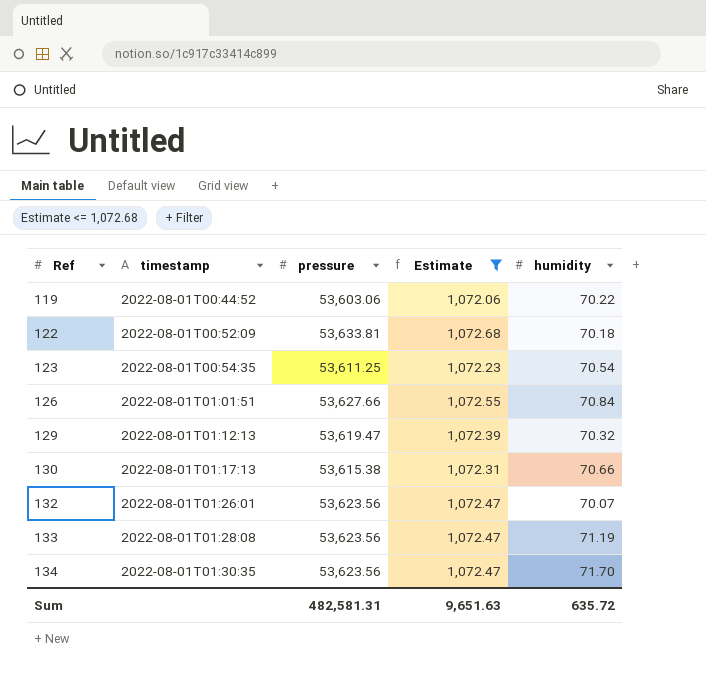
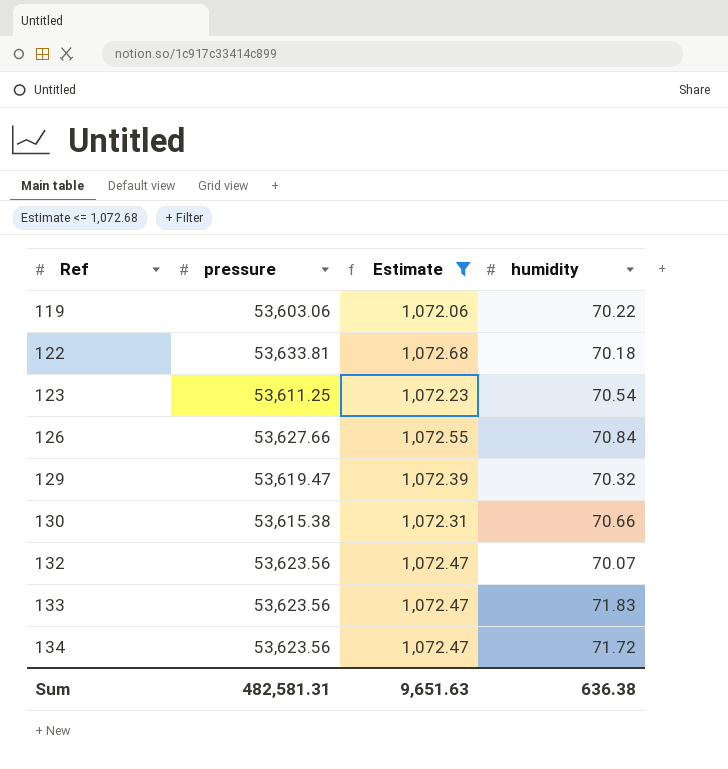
column timestamp | position: 2 -> none
133 | humidity: 71.19 -> 71.83
134 | humidity: 71.70 -> 71.72
Sum | humidity: 635.72 -> 636.38

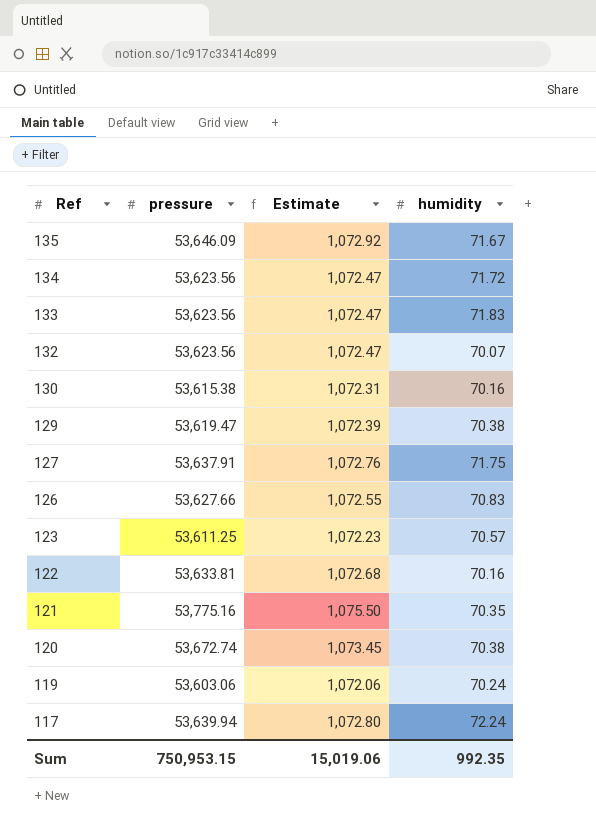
filter: Estimate <= 1,072.68 -> none
row order: Ref ascending -> Ref descending
130 | humidity: 70.66 -> 70.16
129 | humidity: 70.32 -> 70.38
126 | humidity: 70.84 -> 70.83
123 | humidity: 70.54 -> 70.57
122 | humidity: 70.18 -> 70.16
119 | humidity: 70.22 -> 70.24
Sum | pressure: 482,581.31 -> 750,953.15
Sum | Estimate: 9,651.63 -> 15,019.06
Sum | humidity: 636.38 -> 992.35

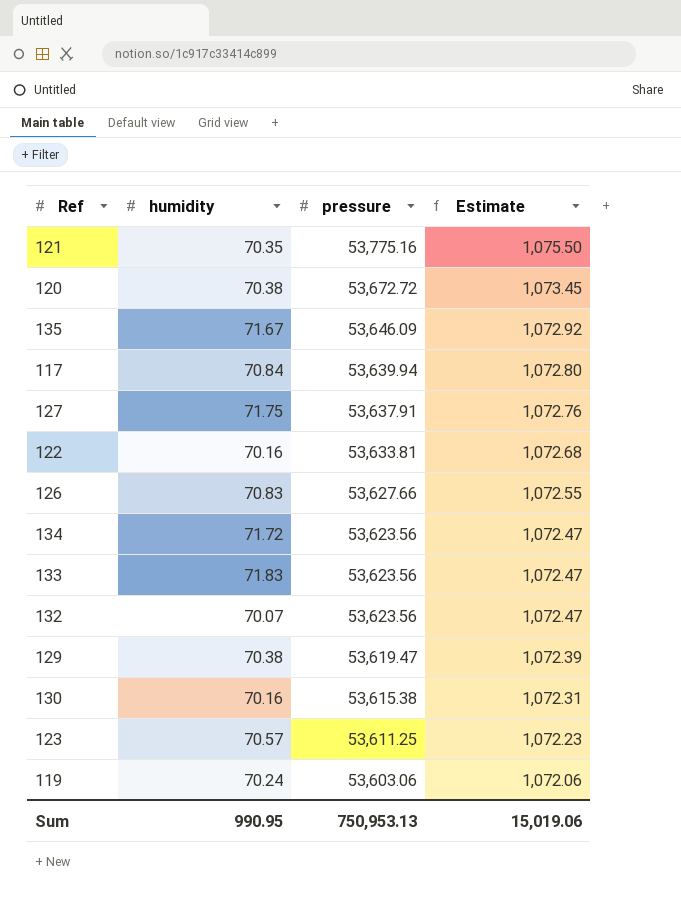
row order: Ref descending -> pressure descending
column humidity | position: 4 -> 2
120 | pressure: 53,672.74 -> 53,672.72
117 | humidity: 72.24 -> 70.84
Sum | humidity: 992.35 -> 990.95
Sum | pressure: 750,953.15 -> 750,953.13

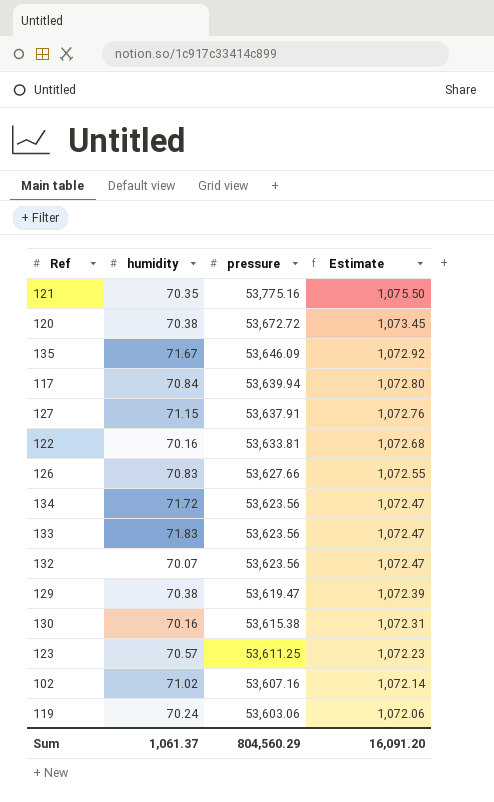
127 | humidity: 71.75 -> 71.15
row 102: none -> 71.02 | 53,607.16 | 1,072.14
Sum | humidity: 990.95 -> 1,061.37
Sum | pressure: 750,953.13 -> 804,560.29
Sum | Estimate: 15,019.06 -> 16,091.20

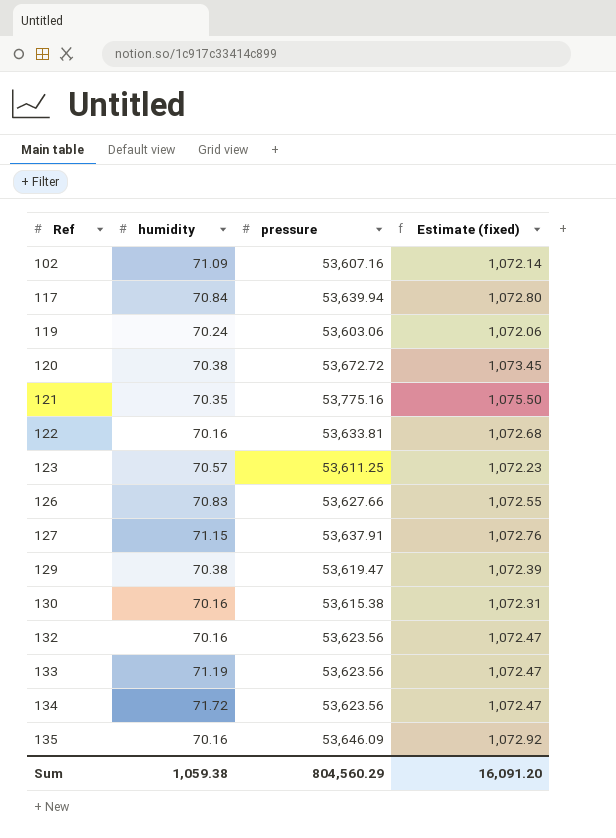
row order: pressure descending -> Ref ascending
column name: Estimate -> Estimate (fixed)
102 | humidity: 71.02 -> 71.09
132 | humidity: 70.07 -> 70.16
133 | humidity: 71.83 -> 71.19
135 | humidity: 71.67 -> 70.16
Sum | humidity: 1,061.37 -> 1,059.38

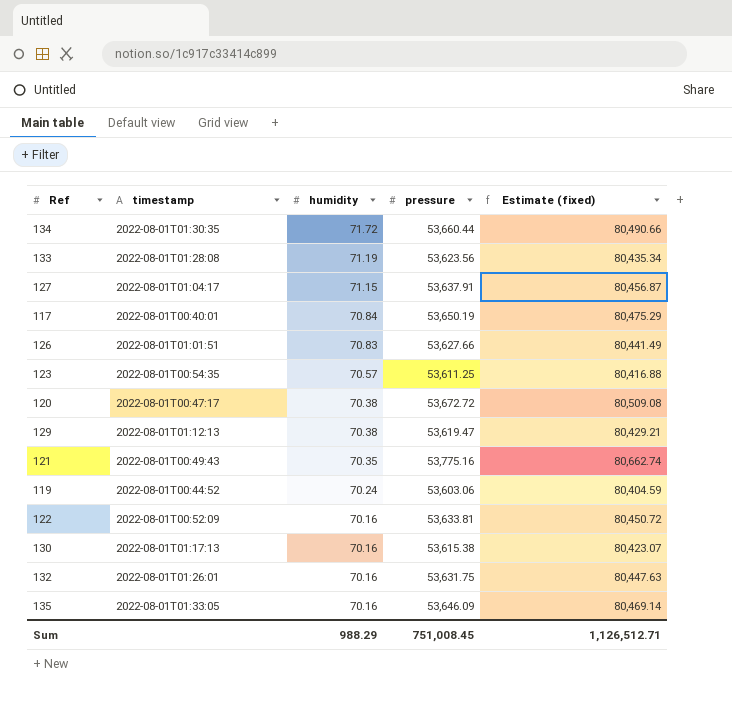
row order: Ref ascending -> humidity descending
column timestamp | position: none -> 2
column Estimate (fixed) | formula: [pressure] * 0.02 -> [pressure] * 1.5
row 102: 71.09 | 53,607.16 | 1,072.14 -> none
134 | pressure: 53,623.56 -> 53,660.44
117 | pressure: 53,639.94 -> 53,650.19
132 | pressure: 53,623.56 -> 53,631.75
Sum | humidity: 1,059.38 -> 988.29
Sum | pressure: 804,560.29 -> 751,008.45
Sum | Estimate (fixed): 16,091.20 -> 1,126,512.71

